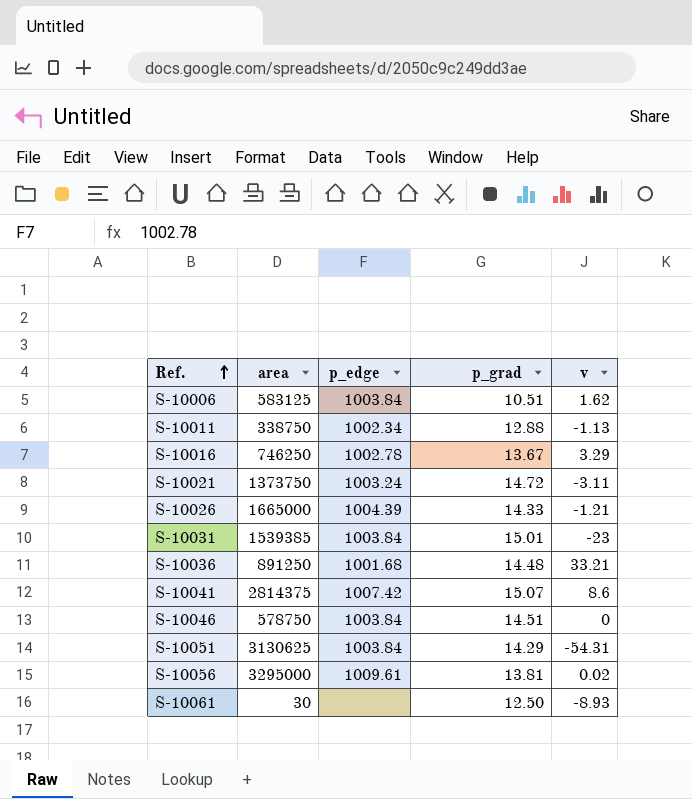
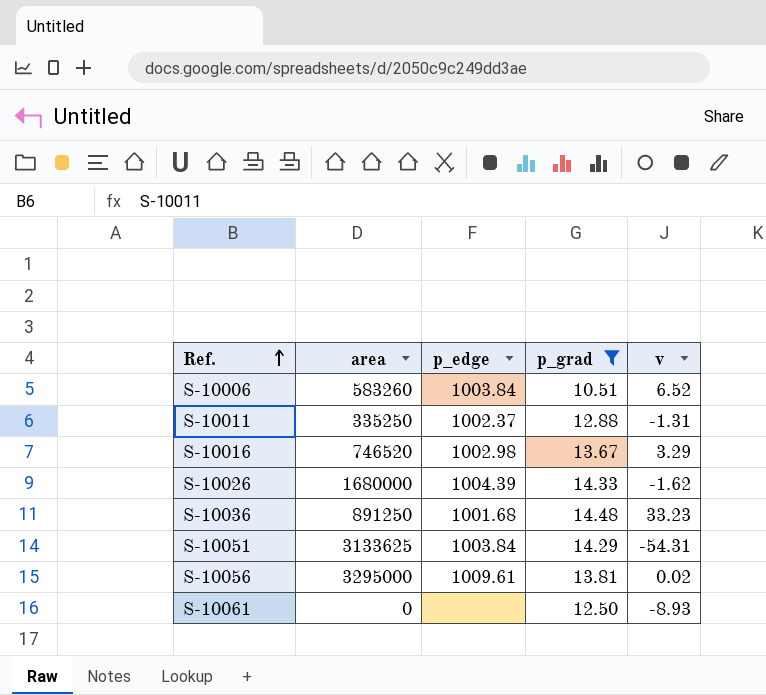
filter: none -> p_grad <= 14.48
S-10006 | area: 583125 -> 583260
S-10006 | v: 1.62 -> 6.52
S-10011 | area: 338750 -> 335250
S-10011 | p_edge: 1002.34 -> 1002.37
S-10011 | v: -1.13 -> -1.31
S-10016 | area: 746250 -> 746520
S-10016 | p_edge: 1002.78 -> 1002.98
S-10026 | area: 1665000 -> 1680000
S-10026 | v: -1.21 -> -1.62
S-10036 | v: 33.21 -> 33.23
S-10051 | area: 3130625 -> 3133625
S-10061 | area: 30 -> 0

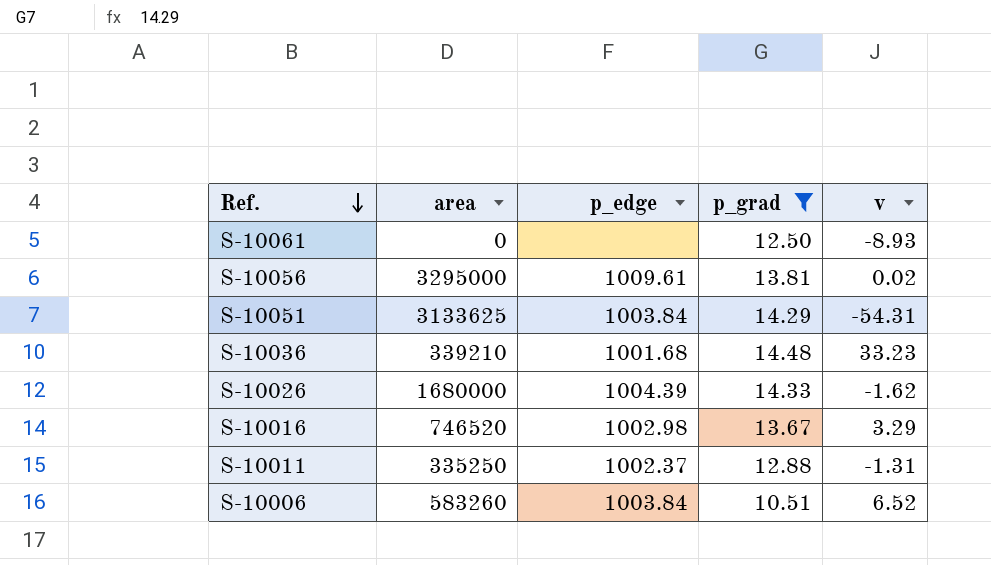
row order: Ref. ascending -> Ref. descending
S-10036 | area: 891250 -> 339210

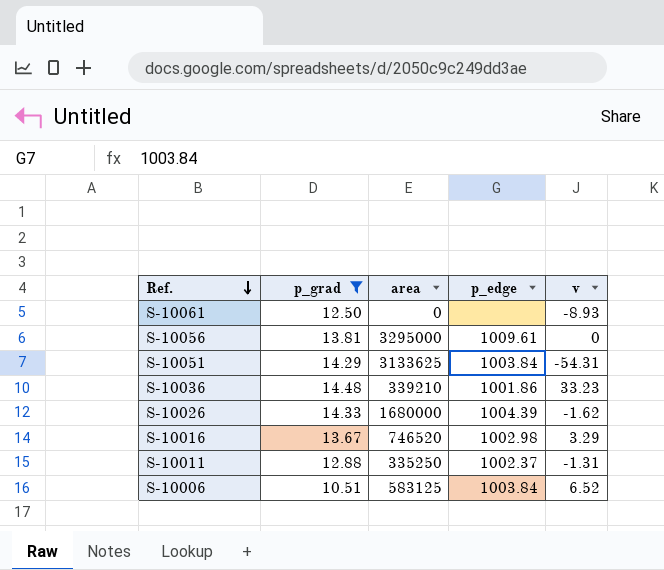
column p_grad | position: 4 -> 2
S-10056 | v: 0.02 -> 0
S-10036 | p_edge: 1001.68 -> 1001.86
S-10006 | area: 583260 -> 583125

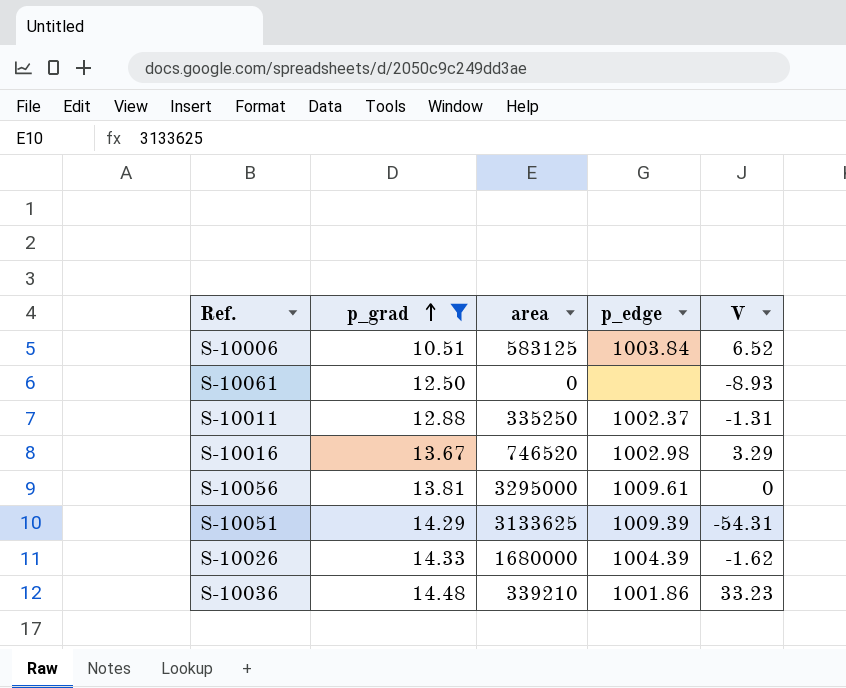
row order: Ref. descending -> p_grad ascending
column name: v -> V
S-10051 | p_edge: 1003.84 -> 1009.39

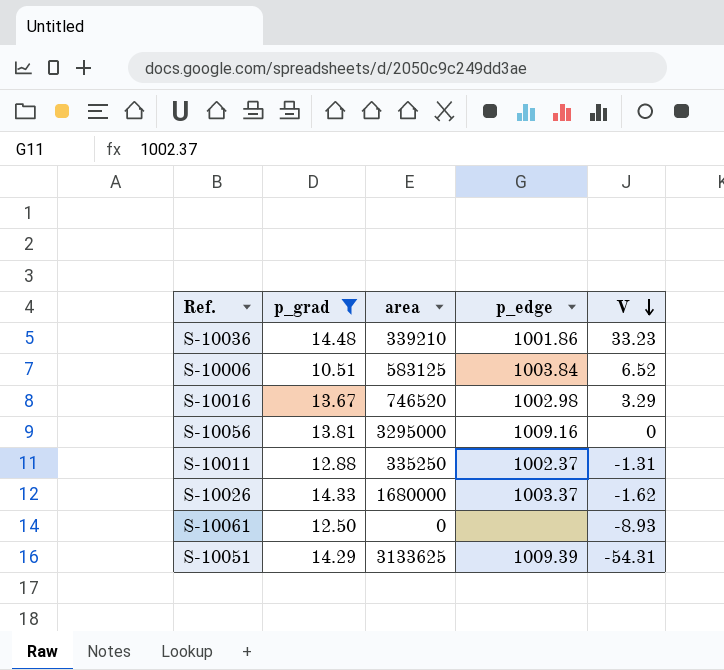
row order: p_grad ascending -> V descending
S-10056 | p_edge: 1009.61 -> 1009.16
S-10026 | p_edge: 1004.39 -> 1003.37

